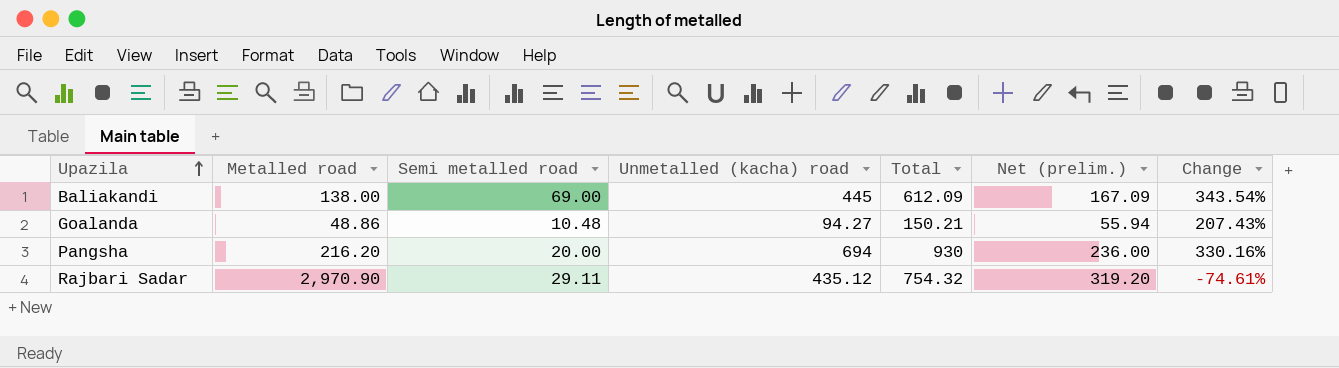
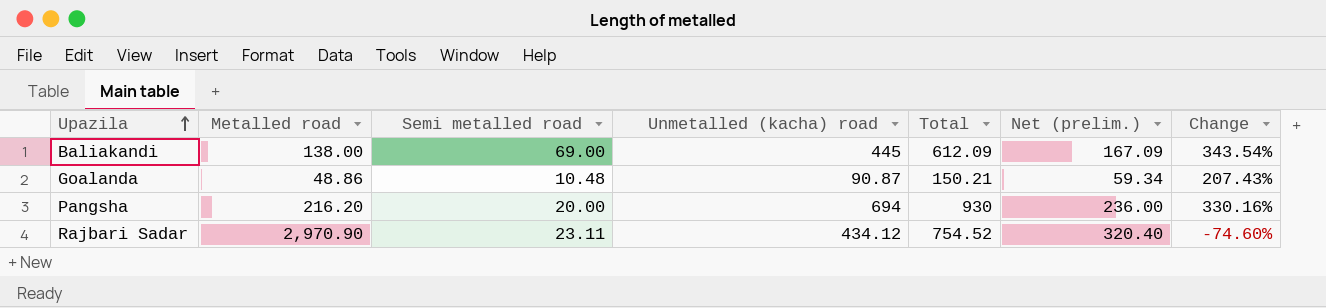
Goalanda | Unmetalled (kacha) road: 94.27 -> 90.87
Goalanda | Net (prelim.): 55.94 -> 59.34
Rajbari Sadar | Semi metalled road: 29.11 -> 23.11
Rajbari Sadar | Unmetalled (kacha) road: 435.12 -> 434.12
Rajbari Sadar | Total: 754.32 -> 754.52
Rajbari Sadar | Net (prelim.): 319.20 -> 320.40
Rajbari Sadar | Change: -74.61% -> -74.60%

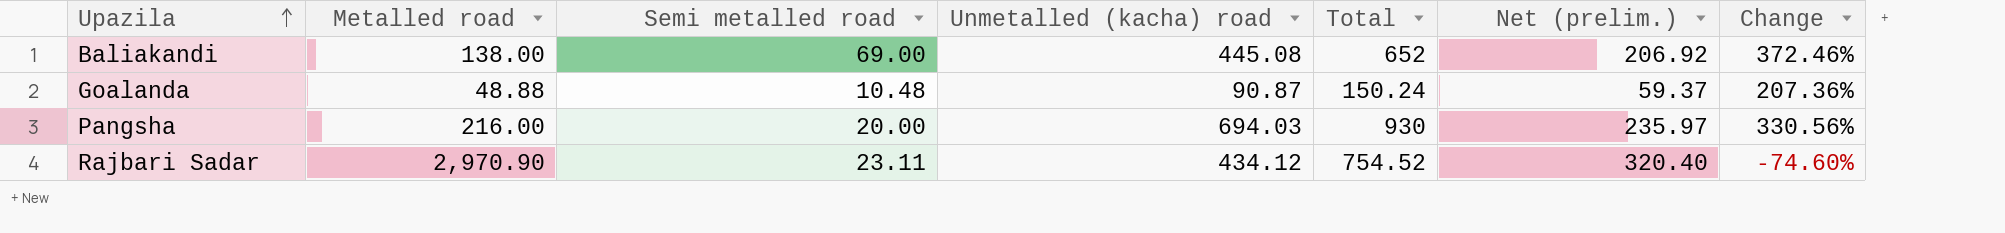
Baliakandi | Unmetalled (kacha) road: 445 -> 445.08
Baliakandi | Total: 612.09 -> 652
Baliakandi | Net (prelim.): 167.09 -> 206.92
Baliakandi | Change: 343.54% -> 372.46%
Goalanda | Metalled road: 48.86 -> 48.88
Goalanda | Total: 150.21 -> 150.24
Goalanda | Net (prelim.): 59.34 -> 59.37
Goalanda | Change: 207.43% -> 207.36%
Pangsha | Metalled road: 216.20 -> 216.00
Pangsha | Unmetalled (kacha) road: 694 -> 694.03
Pangsha | Net (prelim.): 236.00 -> 235.97
Pangsha | Change: 330.16% -> 330.56%

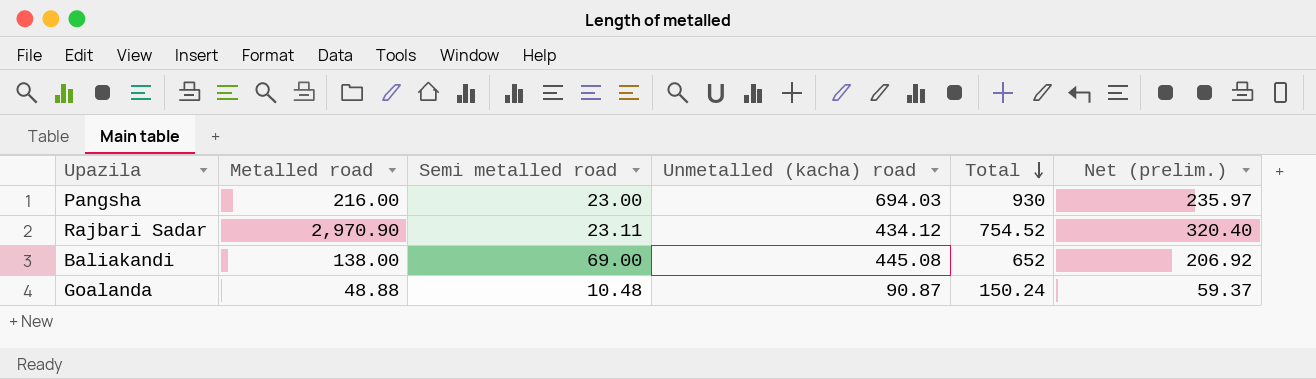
row order: Upazila ascending -> Total descending
column Change | formula: ([Total] - [Metalled road]) / [Metalled road] -> none
Pangsha | Semi metalled road: 20.00 -> 23.00

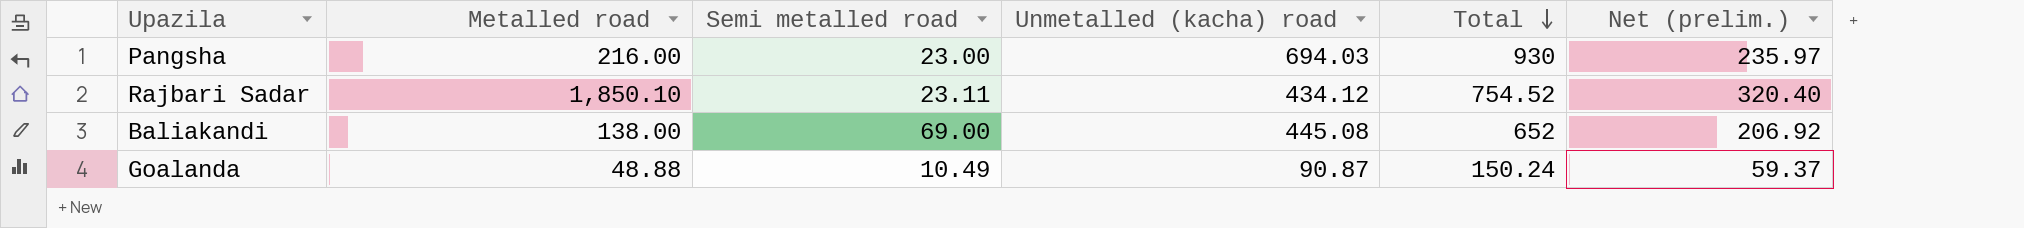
Rajbari Sadar | Metalled road: 2,970.90 -> 1,850.10
Goalanda | Semi metalled road: 10.48 -> 10.49

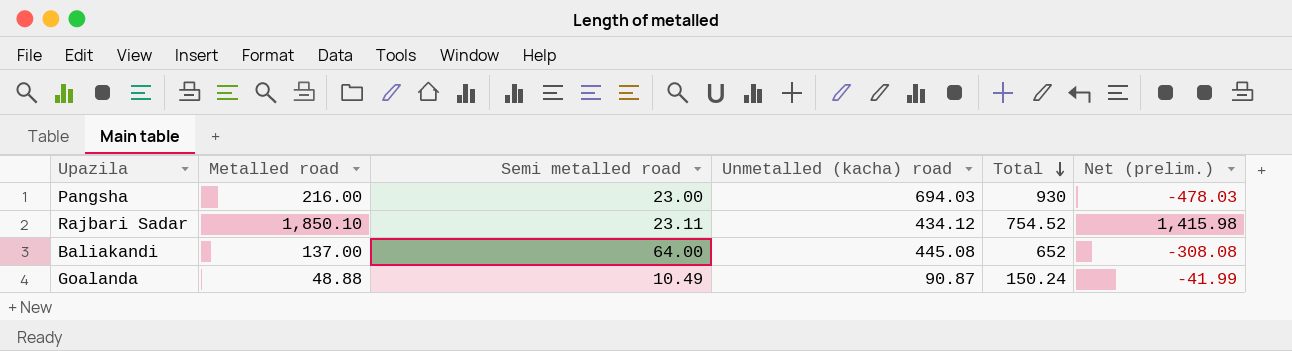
column Net (prelim.) | formula: [Total] - [Unmetalled (kacha) road] -> [Metalled road] - [Unmetalled (kacha) road]
Baliakandi | Metalled road: 138.00 -> 137.00
Baliakandi | Semi metalled road: 69.00 -> 64.00

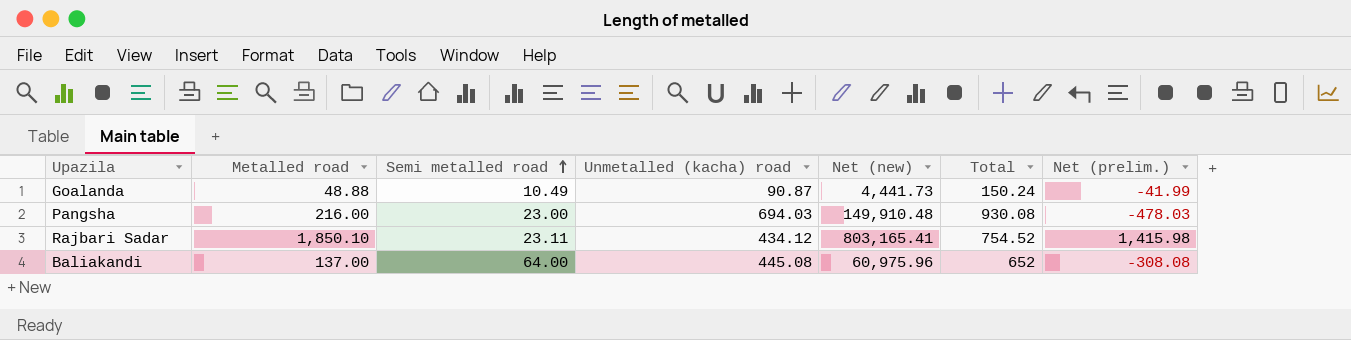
row order: Total descending -> Semi metalled road ascending
column Net (new) | formula: none -> [Metalled road] * [Unmetalled (kacha) road]
Pangsha | Total: 930 -> 930.08

